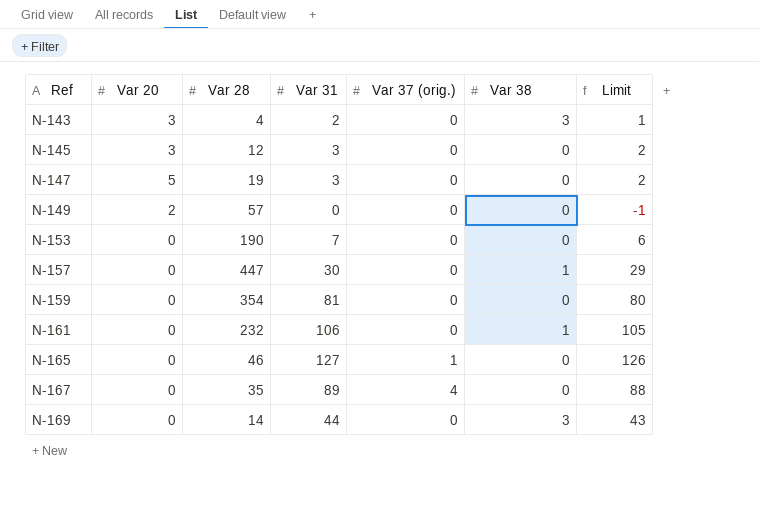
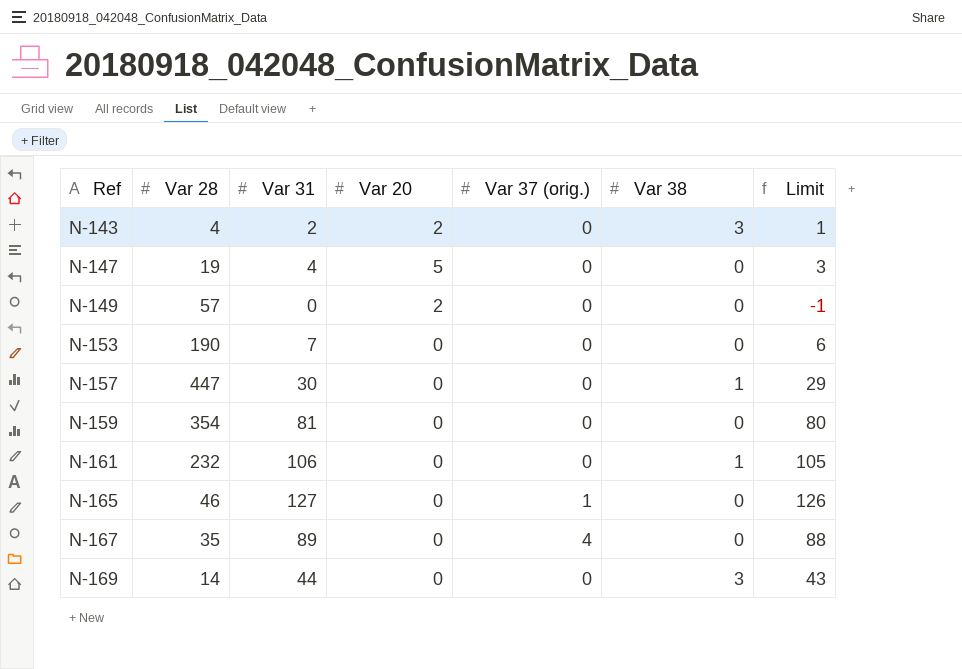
column Var 20 | position: 2 -> 4
row N-145: 3 | 12 | 3 | 0 | 0 | 2 -> none
N-143 | Var 20: 3 -> 2
N-147 | Var 31: 3 -> 4
N-147 | Limit: 2 -> 3

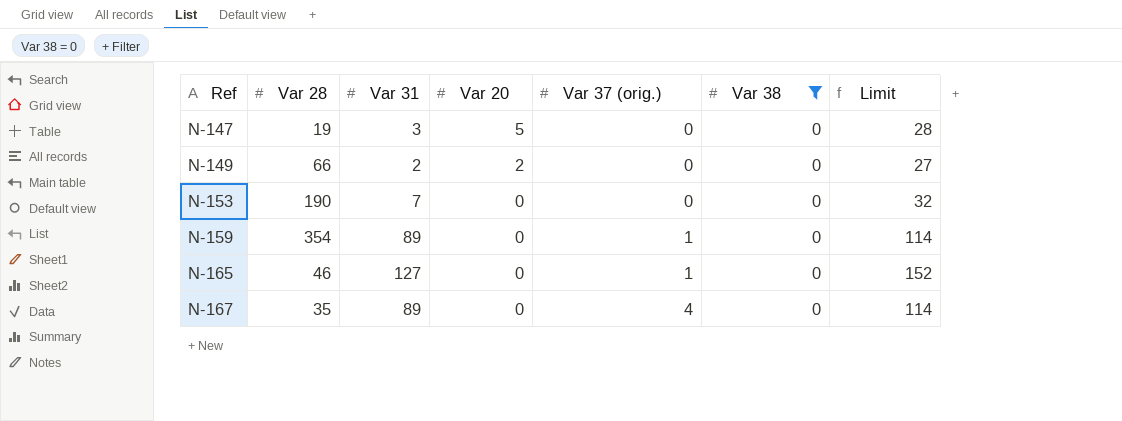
filter: none -> Var 38 = 0
column Limit | formula: [Var 31] - 1 -> [Var 31] + 25
N-147 | Var 31: 4 -> 3
N-149 | Var 28: 57 -> 66
N-149 | Var 31: 0 -> 2
N-159 | Var 31: 81 -> 89
N-159 | Var 37 (orig.): 0 -> 1

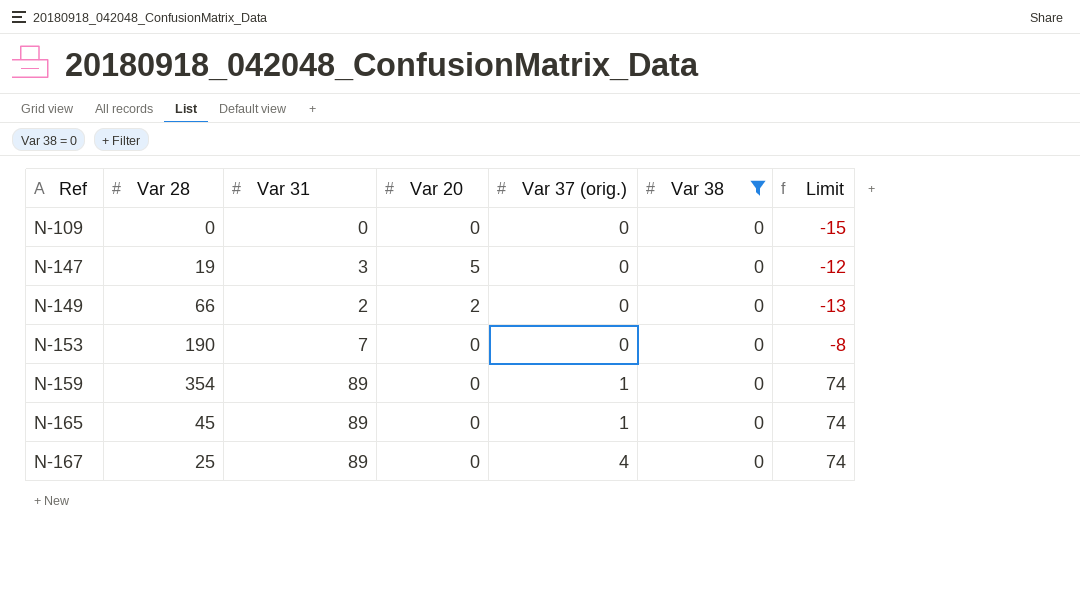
column Limit | formula: [Var 31] + 25 -> [Var 31] - 15
row N-109: none -> 0 | 0 | 0 | 0 | 0 | -15
N-165 | Var 28: 46 -> 45
N-165 | Var 31: 127 -> 89
N-167 | Var 28: 35 -> 25

